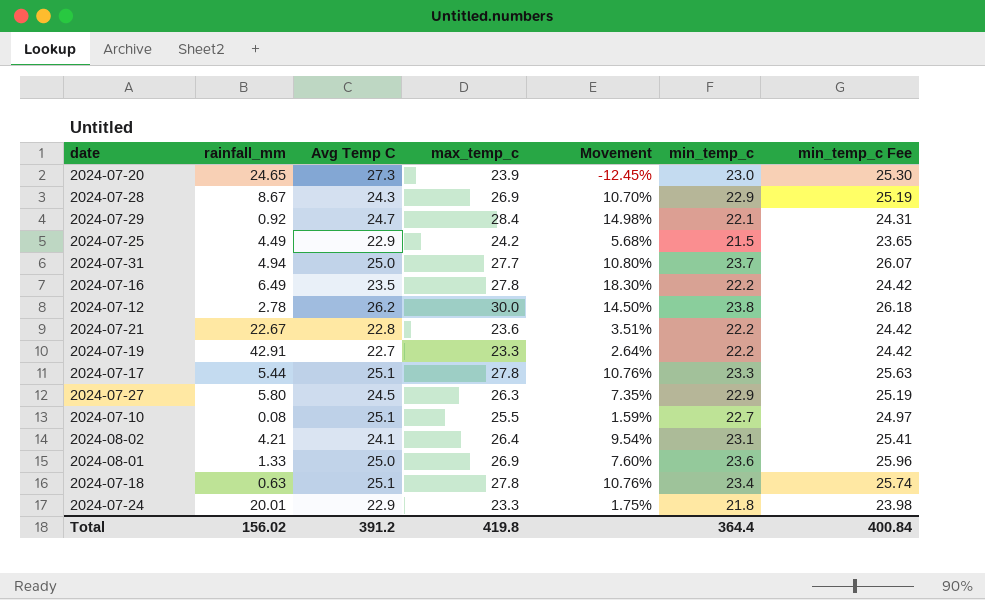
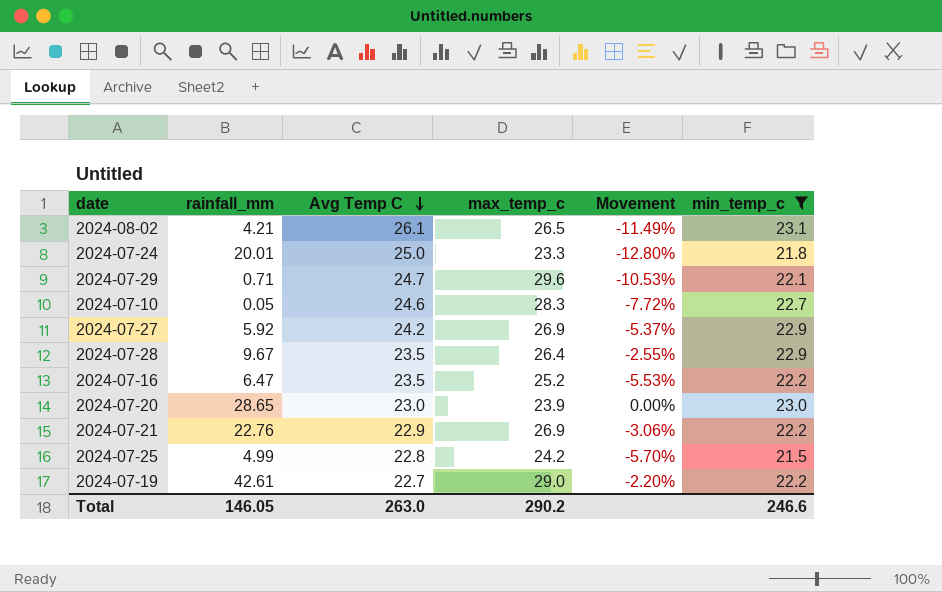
filter: none -> min_temp_c <= 23.1
row order: none -> Avg Temp C descending
column min_temp_c Fee | formula: [min_temp_c] * 1.1 -> none
column Movement | formula: ([max_temp_c] - [Avg Temp C]) / [Avg Temp C] -> ([min_temp_c] - [Avg Temp C]) / [Avg Temp C]
2024-08-02 | Avg Temp C: 24.1 -> 26.1
2024-08-02 | max_temp_c: 26.4 -> 26.5
2024-07-24 | Avg Temp C: 22.9 -> 25.0
2024-07-29 | rainfall_mm: 0.92 -> 0.71
2024-07-29 | max_temp_c: 28.4 -> 29.6
2024-07-10 | rainfall_mm: 0.08 -> 0.05
2024-07-10 | Avg Temp C: 25.1 -> 24.6
2024-07-10 | max_temp_c: 25.5 -> 28.3
2024-07-27 | rainfall_mm: 5.80 -> 5.92
2024-07-27 | Avg Temp C: 24.5 -> 24.2
2024-07-27 | max_temp_c: 26.3 -> 26.9
2024-07-28 | rainfall_mm: 8.67 -> 9.67
2024-07-28 | Avg Temp C: 24.3 -> 23.5
2024-07-28 | max_temp_c: 26.9 -> 26.4
2024-07-16 | rainfall_mm: 6.49 -> 6.47
2024-07-16 | max_temp_c: 27.8 -> 25.2
2024-07-20 | rainfall_mm: 24.65 -> 28.65
2024-07-20 | Avg Temp C: 27.3 -> 23.0
2024-07-21 | rainfall_mm: 22.67 -> 22.76
2024-07-21 | Avg Temp C: 22.8 -> 22.9
2024-07-21 | max_temp_c: 23.6 -> 26.9
2024-07-25 | rainfall_mm: 4.49 -> 4.99
2024-07-25 | Avg Temp C: 22.9 -> 22.8
2024-07-19 | rainfall_mm: 42.91 -> 42.61
2024-07-19 | max_temp_c: 23.3 -> 29.0
Total | rainfall_mm: 156.02 -> 146.05
Total | Avg Temp C: 391.2 -> 263.0
Total | max_temp_c: 419.8 -> 290.2
Total | min_temp_c: 364.4 -> 246.6

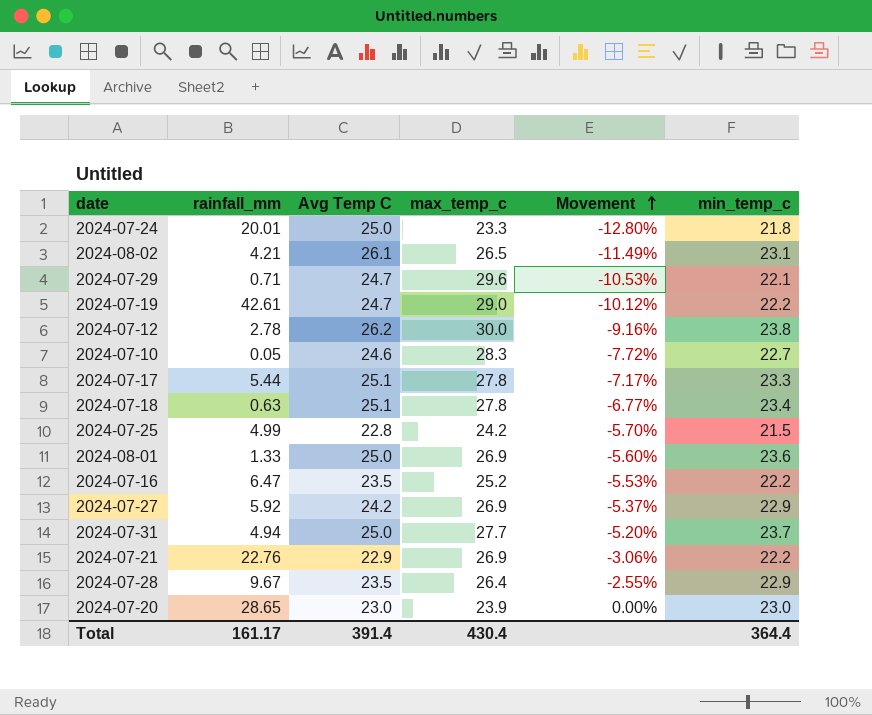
filter: min_temp_c <= 23.1 -> none
row order: Avg Temp C descending -> Movement ascending
2024-07-19 | Avg Temp C: 22.7 -> 24.7
2024-07-19 | Movement: -2.20% -> -10.12%
Total | rainfall_mm: 146.05 -> 161.17
Total | Avg Temp C: 263.0 -> 391.4
Total | max_temp_c: 290.2 -> 430.4
Total | min_temp_c: 246.6 -> 364.4

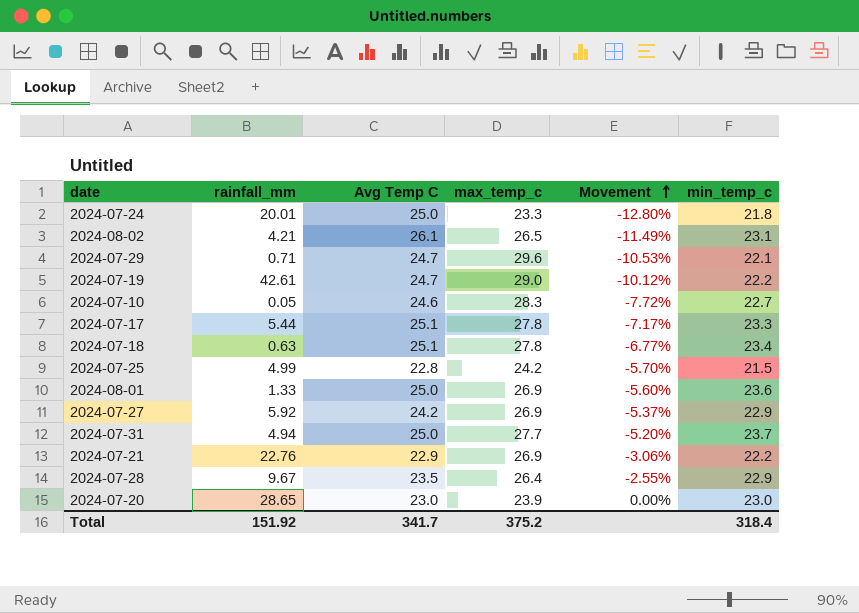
row 2024-07-12: 2.78 | 26.2 | 30.0 | -9.16% | 23.8 -> none
row 2024-07-16: 6.47 | 23.5 | 25.2 | -5.53% | 22.2 -> none
Total | rainfall_mm: 161.17 -> 151.92
Total | Avg Temp C: 391.4 -> 341.7
Total | max_temp_c: 430.4 -> 375.2
Total | min_temp_c: 364.4 -> 318.4

